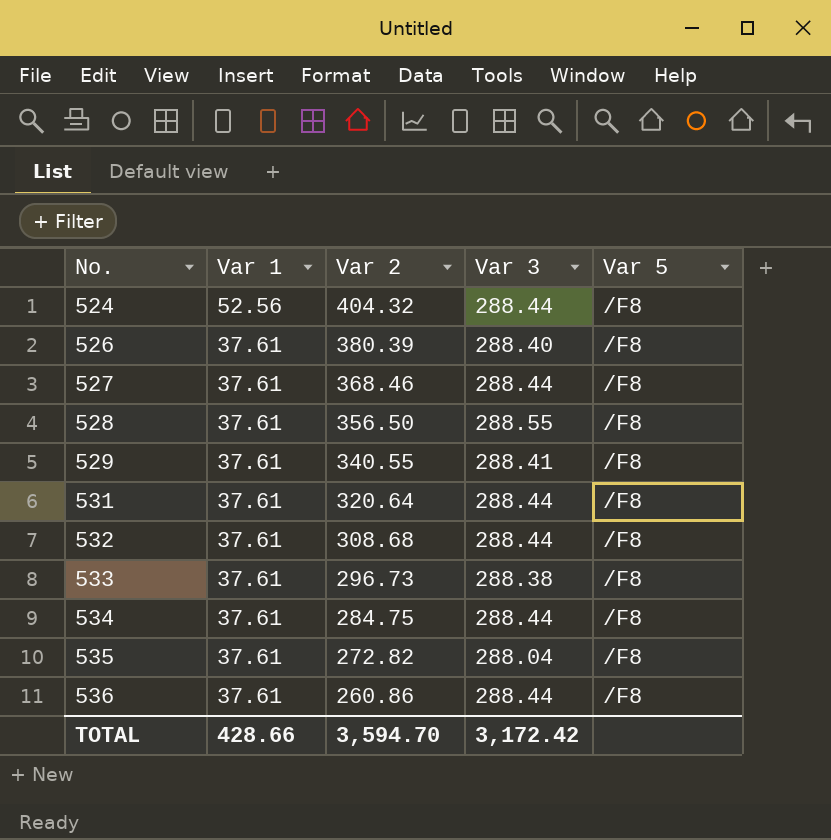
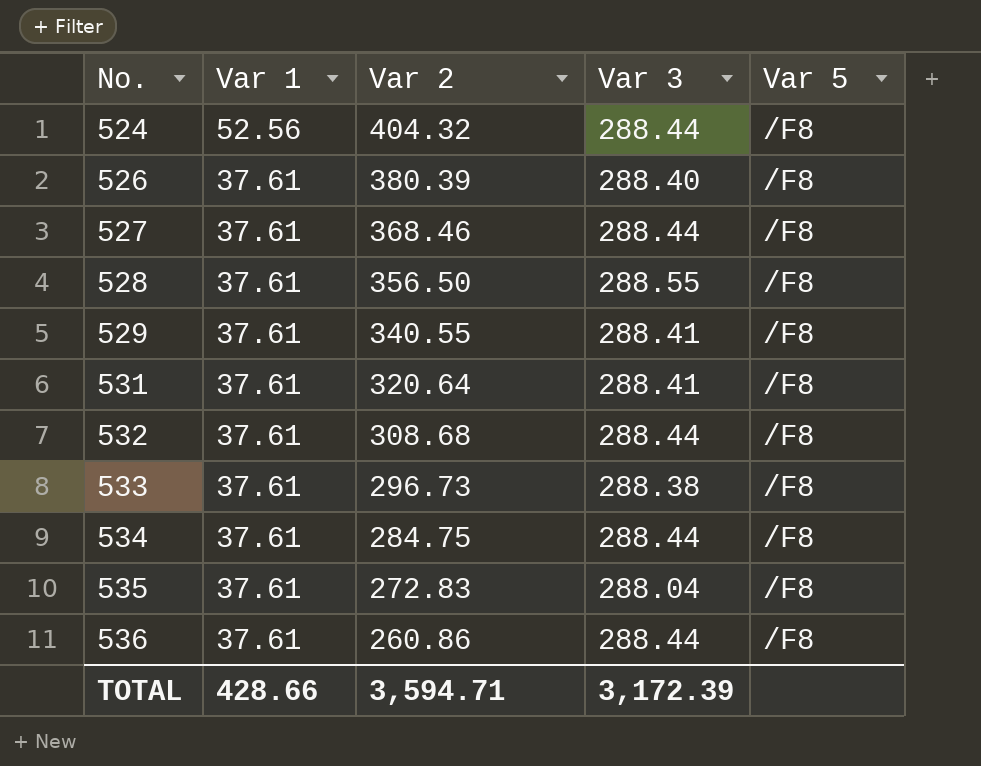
531 | Var 3: 288.44 -> 288.41
535 | Var 2: 272.82 -> 272.83
TOTAL | Var 2: 3,594.70 -> 3,594.71
TOTAL | Var 3: 3,172.42 -> 3,172.39

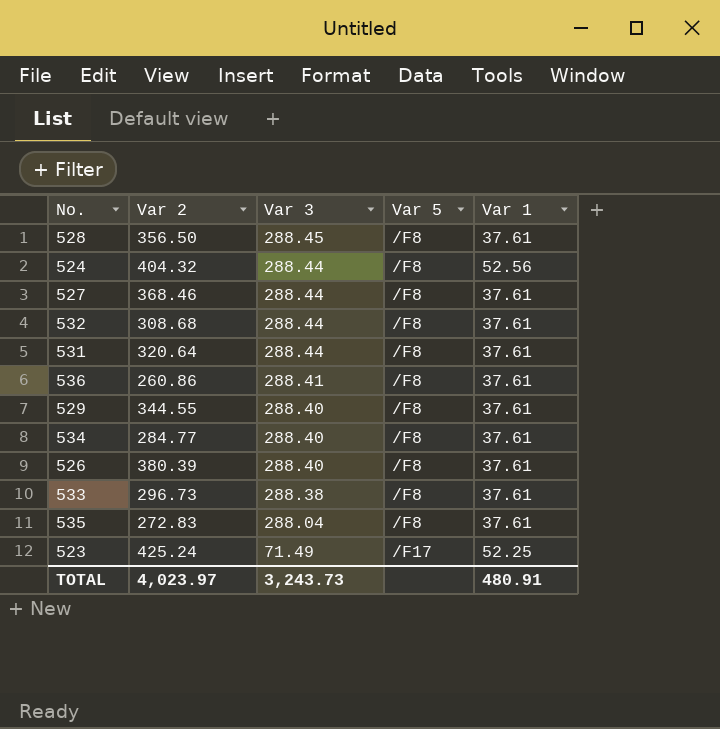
row order: No. ascending -> Var 3 descending
column Var 1 | position: 2 -> 5
528 | Var 3: 288.55 -> 288.45
531 | Var 3: 288.41 -> 288.44
536 | Var 3: 288.44 -> 288.41
529 | Var 2: 340.55 -> 344.55
529 | Var 3: 288.41 -> 288.40
534 | Var 2: 284.75 -> 284.77
534 | Var 3: 288.44 -> 288.40
row 523: none -> 425.24 | 71.49 | /F17 | 52.25
TOTAL | Var 2: 3,594.71 -> 4,023.97
TOTAL | Var 3: 3,172.39 -> 3,243.73
TOTAL | Var 1: 428.66 -> 480.91

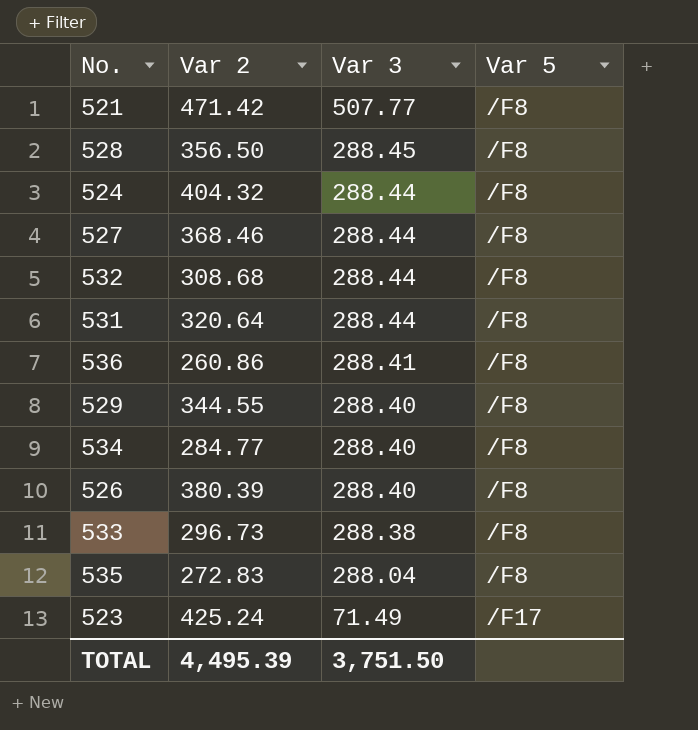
column Var 1 | position: 5 -> none
row 521: none -> 471.42 | 507.77 | /F8
TOTAL | Var 2: 4,023.97 -> 4,495.39
TOTAL | Var 3: 3,243.73 -> 3,751.50

